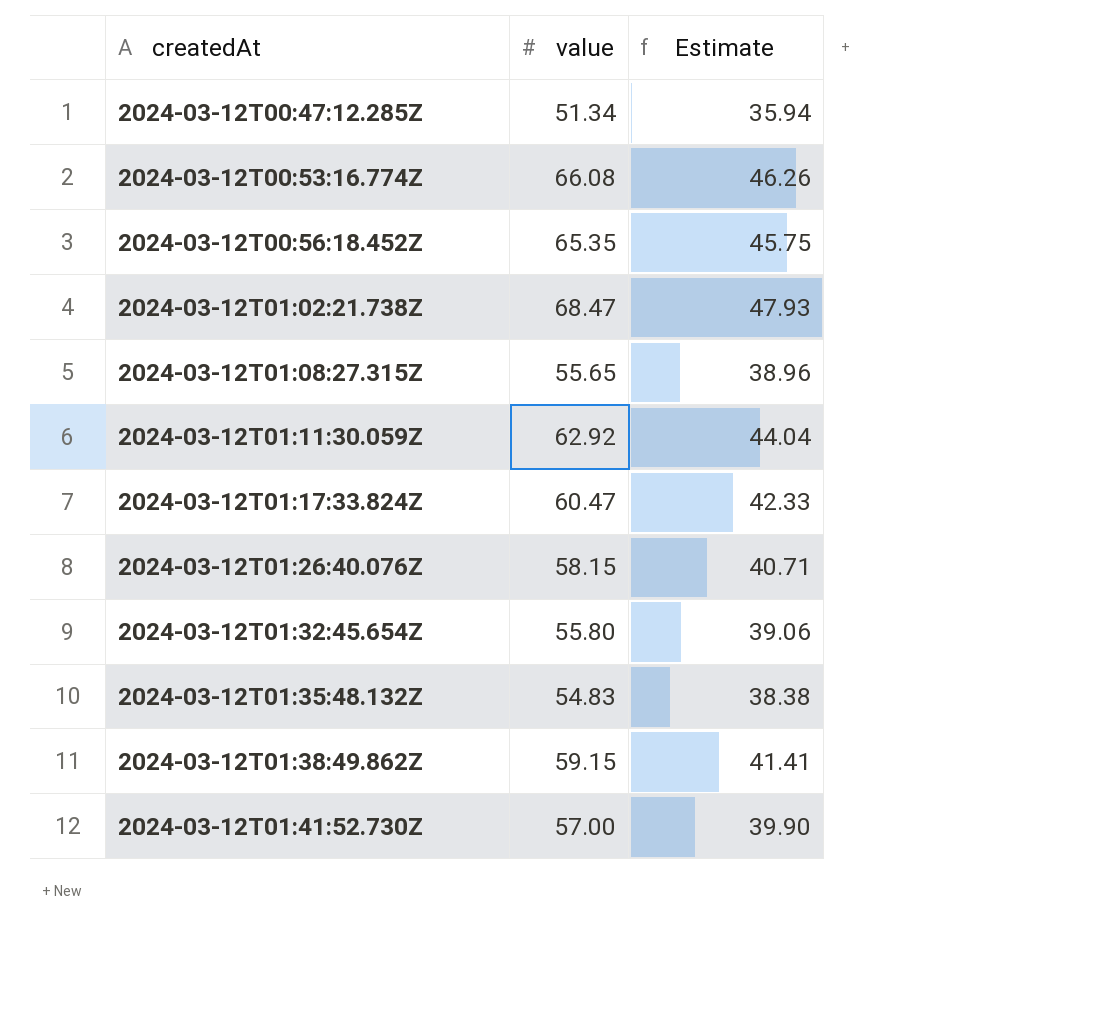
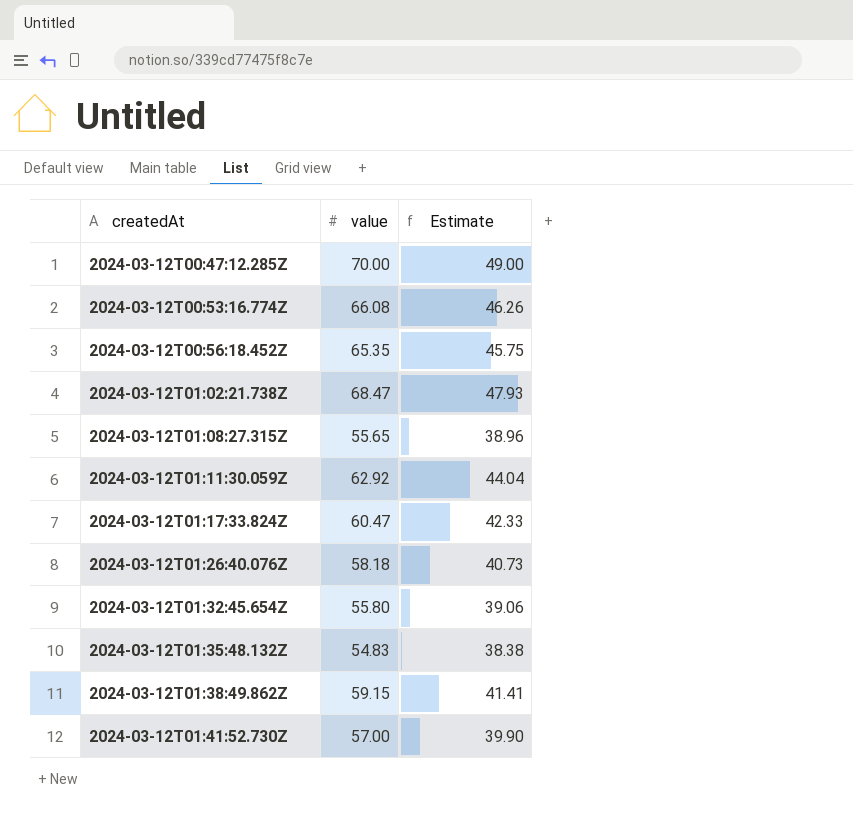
2024-03-12T00:47:12.285Z | value: 51.34 -> 70.00
2024-03-12T00:47:12.285Z | Estimate: 35.94 -> 49.00
2024-03-12T01:26:40.076Z | value: 58.15 -> 58.18
2024-03-12T01:26:40.076Z | Estimate: 40.71 -> 40.73

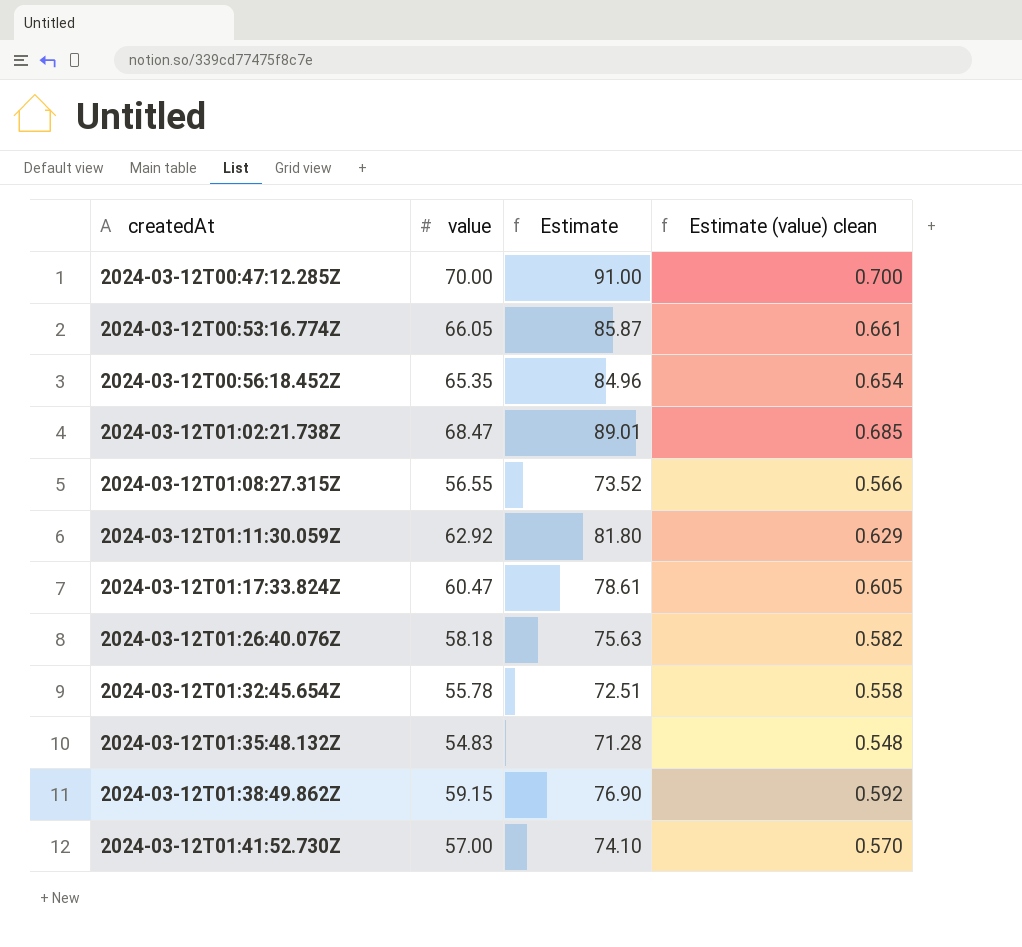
column Estimate | formula: [value] * 0.7 -> [value] * 1.3
column Estimate (value) clean | formula: none -> [value] * 0.01
2024-03-12T00:53:16.774Z | value: 66.08 -> 66.05
2024-03-12T01:08:27.315Z | value: 55.65 -> 56.55
2024-03-12T01:32:45.654Z | value: 55.80 -> 55.78

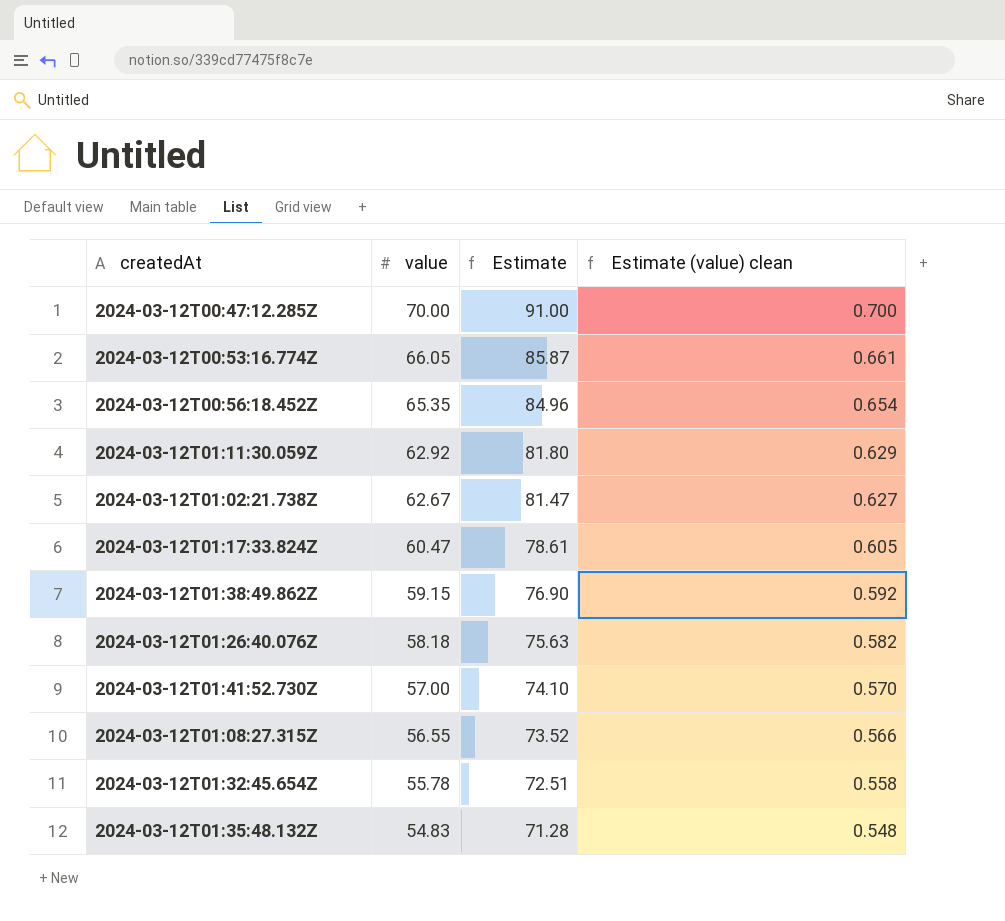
row order: createdAt ascending -> value descending
2024-03-12T01:02:21.738Z | value: 68.47 -> 62.67
2024-03-12T01:02:21.738Z | Estimate: 89.01 -> 81.47
2024-03-12T01:02:21.738Z | Estimate (value) clean: 0.685 -> 0.627

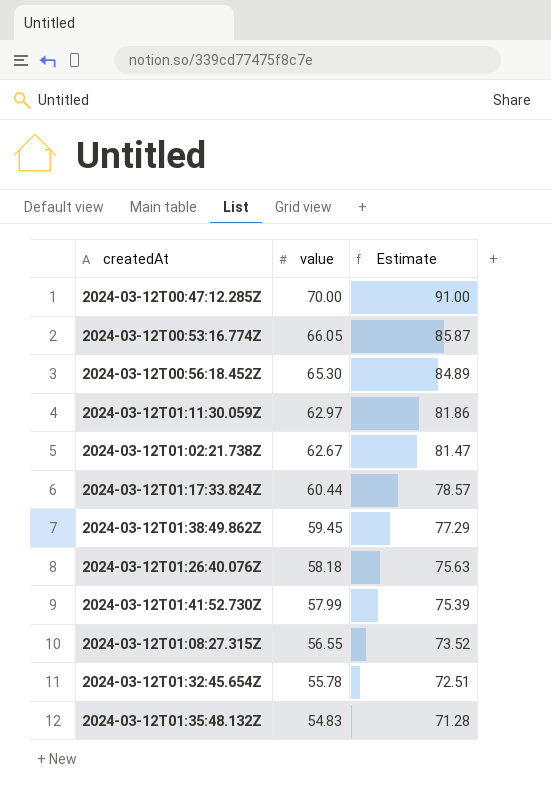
column Estimate (value) clean | formula: [value] * 0.01 -> none
2024-03-12T00:56:18.452Z | value: 65.35 -> 65.30
2024-03-12T00:56:18.452Z | Estimate: 84.96 -> 84.89
2024-03-12T01:11:30.059Z | value: 62.92 -> 62.97
2024-03-12T01:11:30.059Z | Estimate: 81.80 -> 81.86
2024-03-12T01:17:33.824Z | value: 60.47 -> 60.44
2024-03-12T01:17:33.824Z | Estimate: 78.61 -> 78.57
2024-03-12T01:38:49.862Z | value: 59.15 -> 59.45
2024-03-12T01:38:49.862Z | Estimate: 76.90 -> 77.29
2024-03-12T01:41:52.730Z | value: 57.00 -> 57.99
2024-03-12T01:41:52.730Z | Estimate: 74.10 -> 75.39

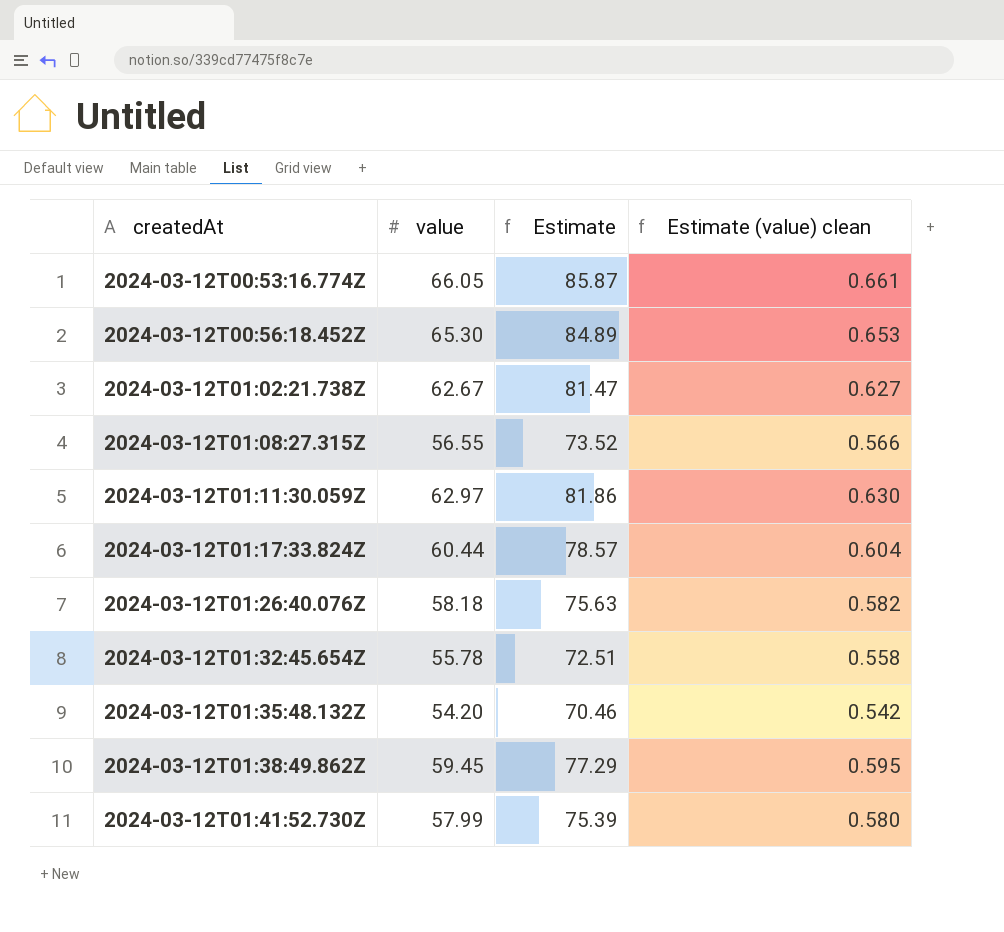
row order: value descending -> createdAt ascending
column Estimate (value) clean | formula: none -> [value] * 0.01
row 2024-03-12T00:47:12.285Z: 70.00 | 91.00 -> none
2024-03-12T01:35:48.132Z | value: 54.83 -> 54.20
2024-03-12T01:35:48.132Z | Estimate: 71.28 -> 70.46

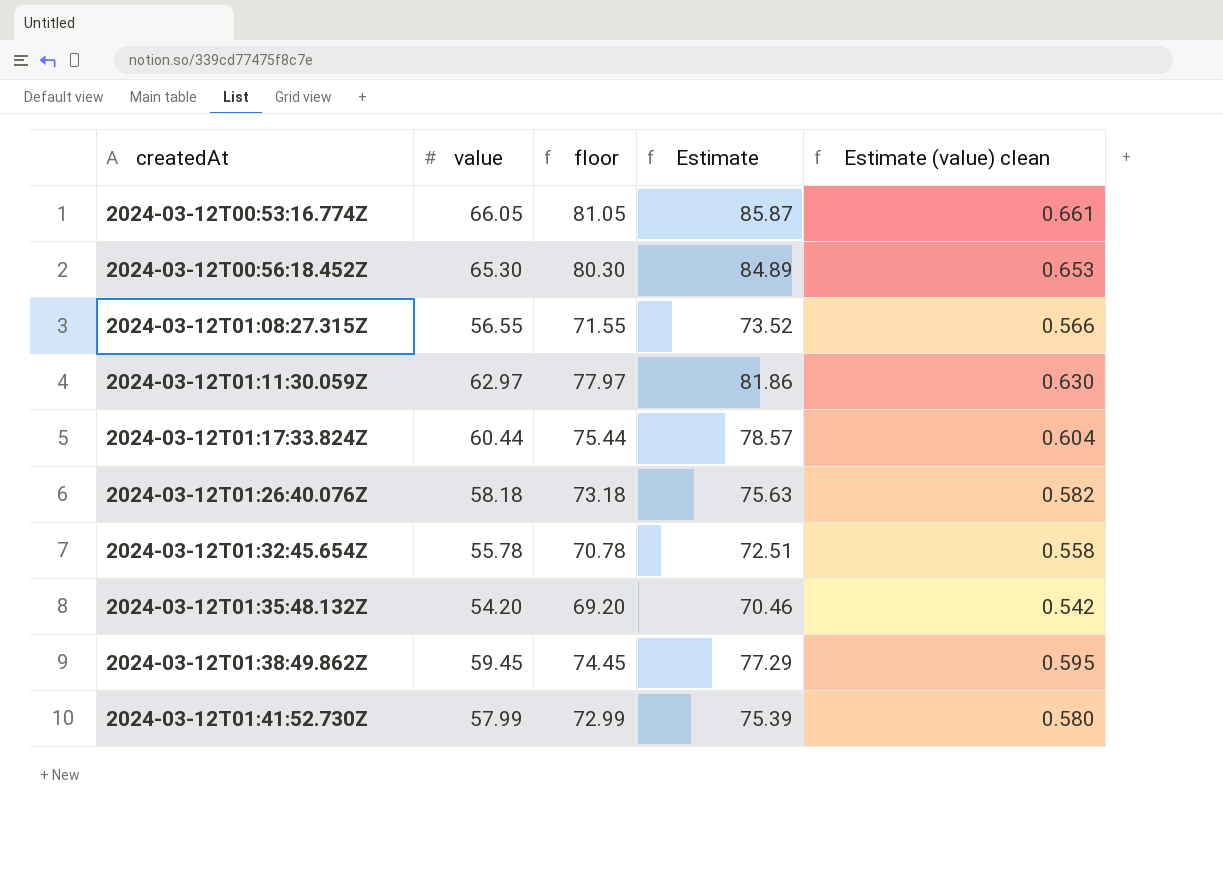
column floor | formula: none -> [value] + 15
row 2024-03-12T01:02:21.738Z: 62.67 | 81.47 | 0.627 -> none

